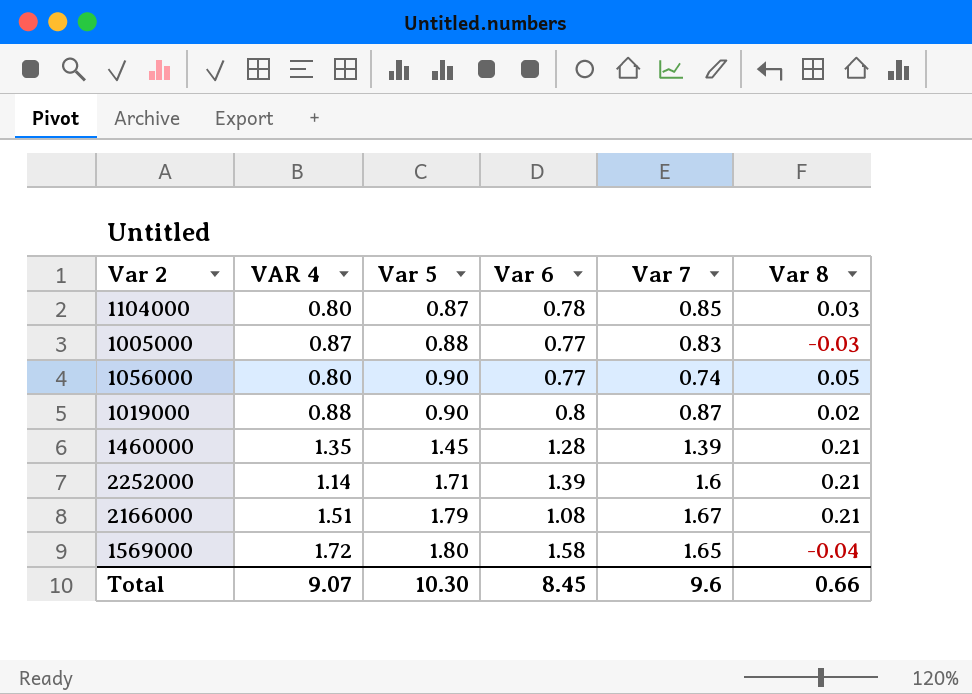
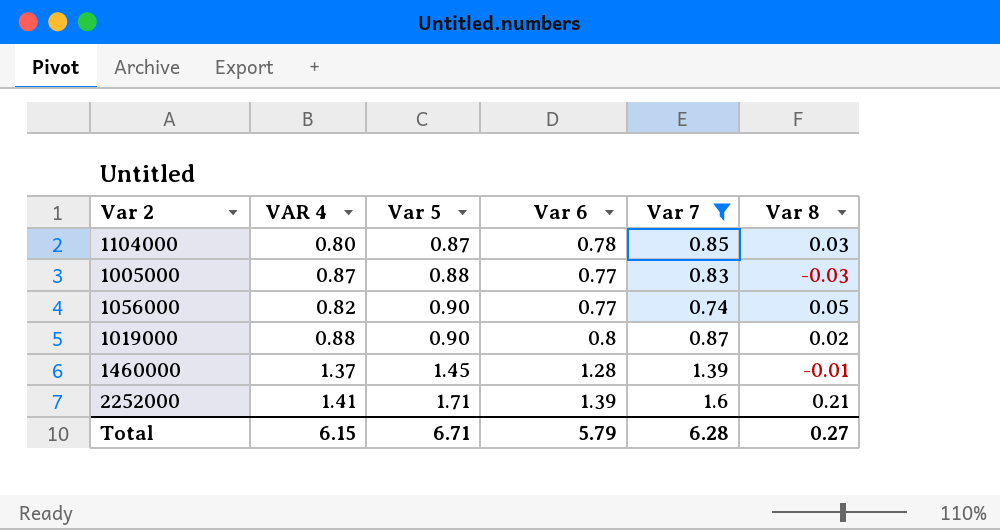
filter: none -> Var 7 <= 1.6
1056000 | VAR 4: 0.80 -> 0.82
1460000 | VAR 4: 1.35 -> 1.37
1460000 | Var 8: 0.21 -> -0.01
2252000 | VAR 4: 1.14 -> 1.41
Total | VAR 4: 9.07 -> 6.15
Total | Var 5: 10.30 -> 6.71
Total | Var 6: 8.45 -> 5.79
Total | Var 7: 9.6 -> 6.28
Total | Var 8: 0.66 -> 0.27

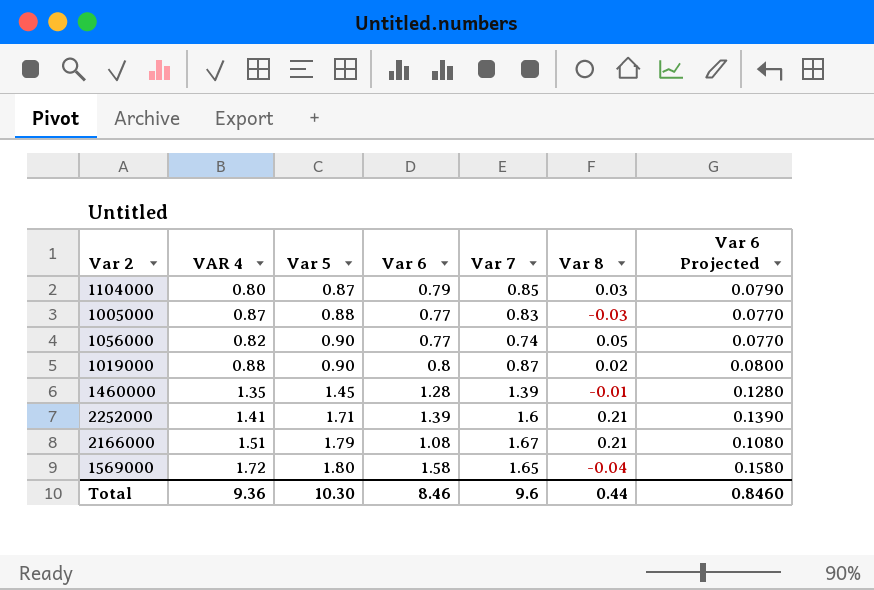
filter: Var 7 <= 1.6 -> none
column Var 6 Projected | formula: none -> [Var 6] * 0.1
1104000 | Var 6: 0.78 -> 0.79
1460000 | VAR 4: 1.37 -> 1.35
Total | VAR 4: 6.15 -> 9.36
Total | Var 5: 6.71 -> 10.30
Total | Var 6: 5.79 -> 8.46
Total | Var 7: 6.28 -> 9.6
Total | Var 8: 0.27 -> 0.44

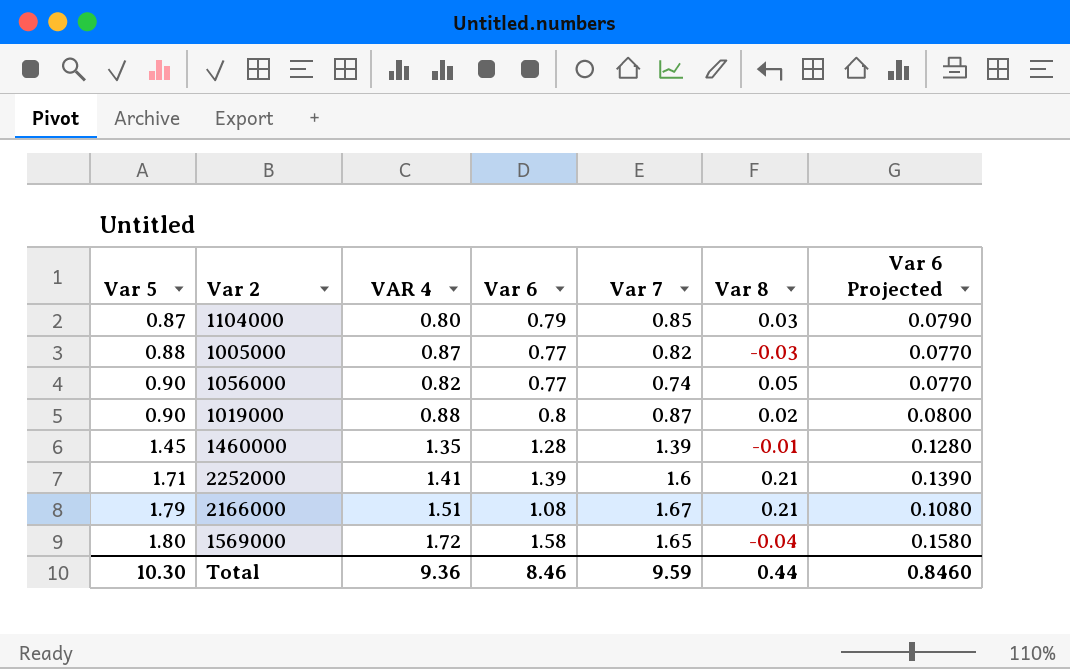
column Var 5 | position: 3 -> 1
1005000 | Var 7: 0.83 -> 0.82
Total | Var 7: 9.6 -> 9.59

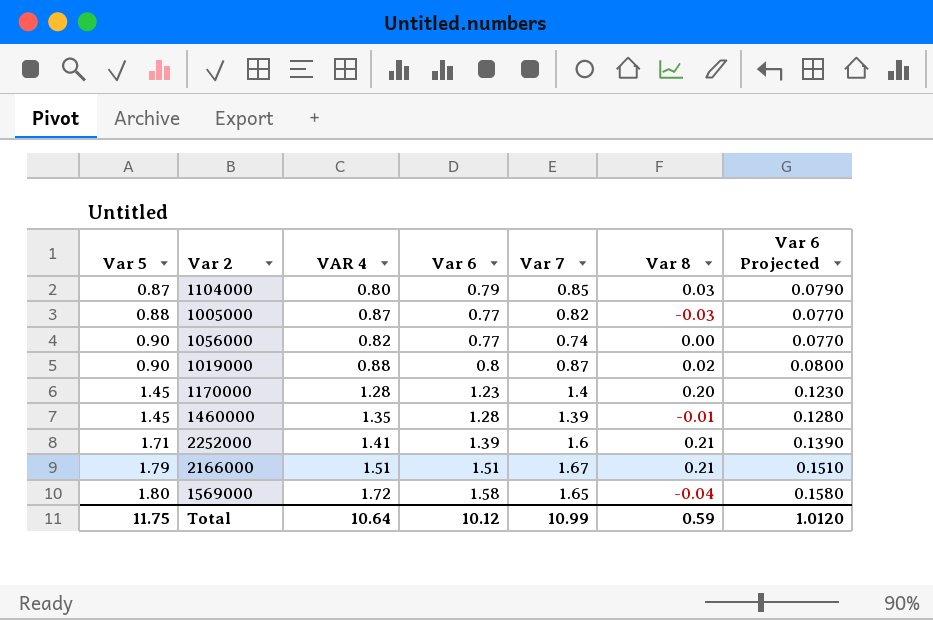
1056000 | Var 8: 0.05 -> 0.00
row 1170000: none -> 1.45 | 1.28 | 1.23 | 1.4 | 0.20 | 0.1230
2166000 | Var 6: 1.08 -> 1.51
2166000 | Var 6 Projected: 0.1080 -> 0.1510
Total | Var 5: 10.30 -> 11.75
Total | VAR 4: 9.36 -> 10.64
Total | Var 6: 8.46 -> 10.12
Total | Var 7: 9.59 -> 10.99
Total | Var 8: 0.44 -> 0.59
Total | Var 6 Projected: 0.8460 -> 1.0120

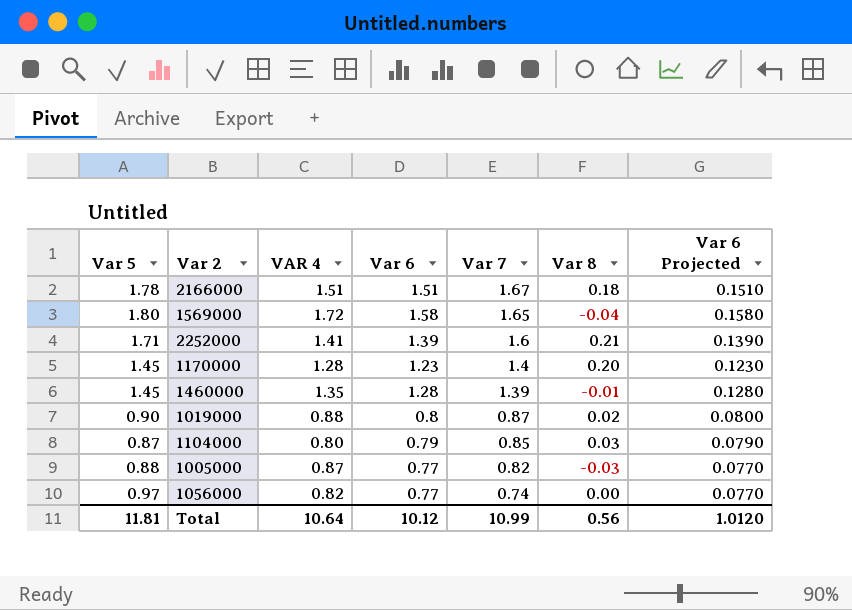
row order: Var 5 ascending -> Var 7 descending
2166000 | Var 5: 1.79 -> 1.78
2166000 | Var 8: 0.21 -> 0.18
1056000 | Var 5: 0.90 -> 0.97
Total | Var 5: 11.75 -> 11.81
Total | Var 8: 0.59 -> 0.56

